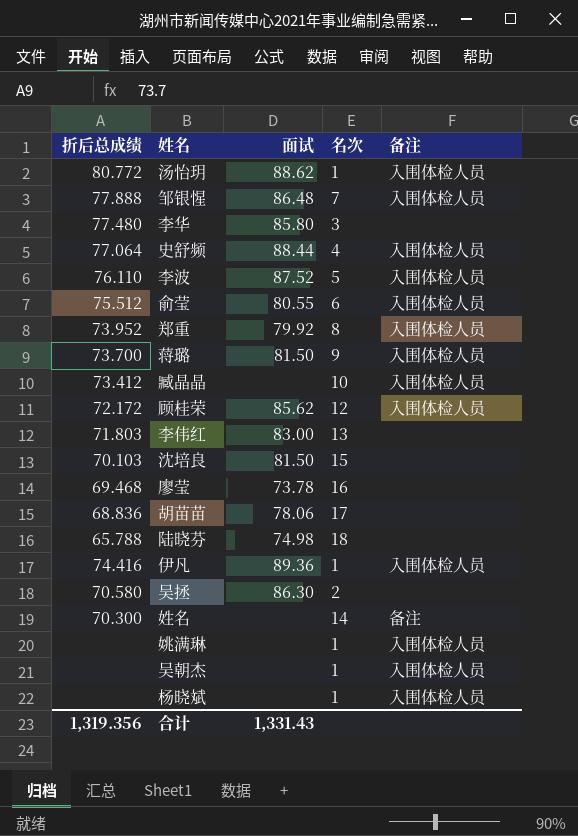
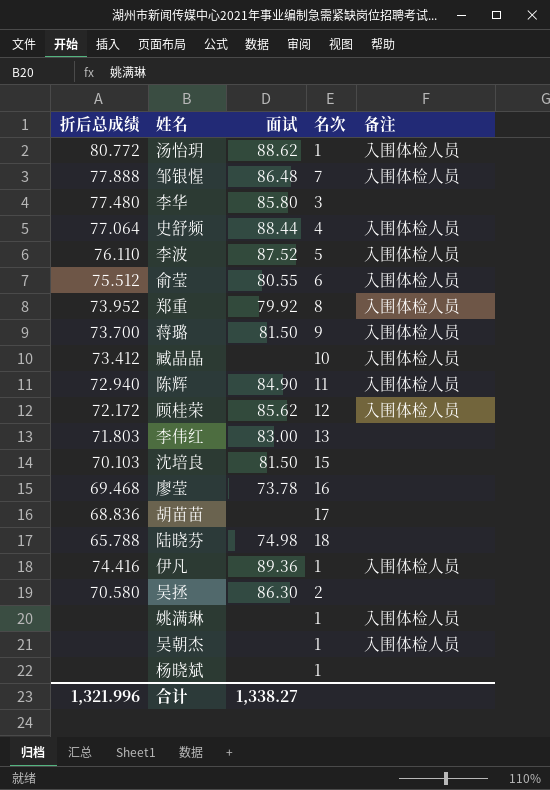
row 姓名: 70.300 | none | 14 | 备注 -> none
row 陈辉: none -> 72.940 | 84.90 | 11 | 入围体检人员
胡苗苗 | 面试: 78.06 -> none
杨晓斌 | 备注: 入围体检人员 -> none
合计 | 折后总成绩: 1,319.356 -> 1,321.996
合计 | 面试: 1,331.43 -> 1,338.27

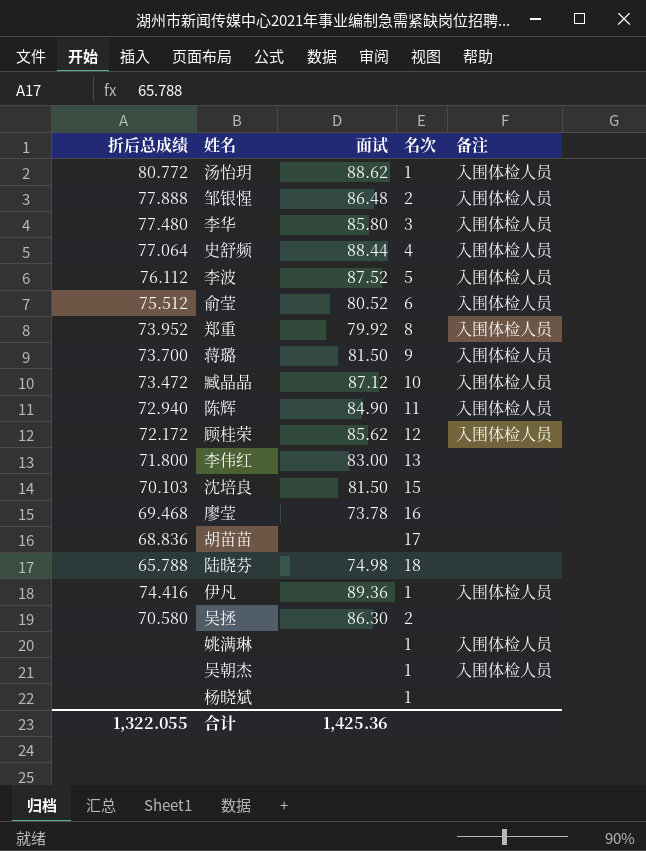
邹银惺 | 名次: 7 -> 2
李华 | 备注: none -> 入围体检人员
李波 | 折后总成绩: 76.110 -> 76.112
俞莹 | 面试: 80.55 -> 80.52
臧晶晶 | 折后总成绩: 73.412 -> 73.472
臧晶晶 | 面试: none -> 87.12
李伟红 | 折后总成绩: 71.803 -> 71.800
合计 | 折后总成绩: 1,321.996 -> 1,322.055
合计 | 面试: 1,338.27 -> 1,425.36

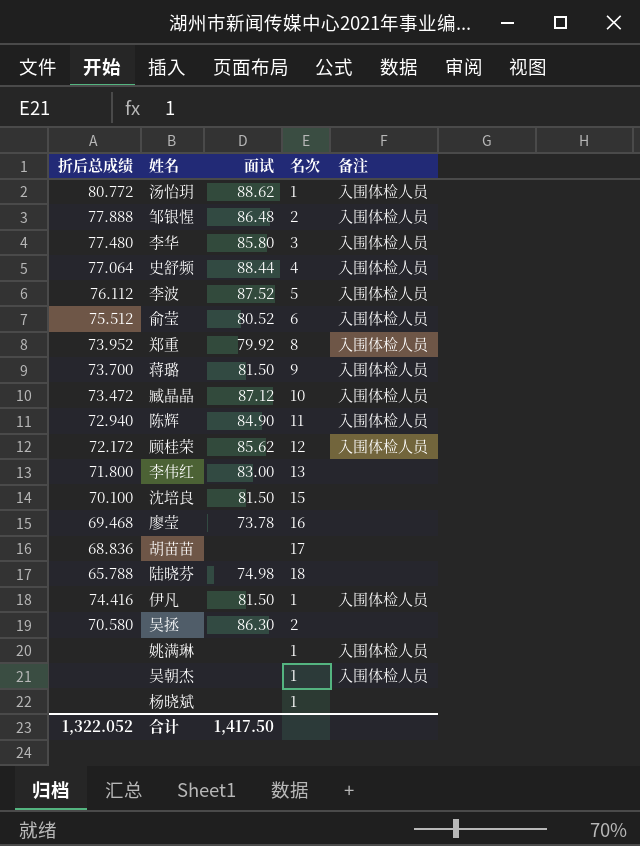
沈培良 | 折后总成绩: 70.103 -> 70.100
伊凡 | 面试: 89.36 -> 81.50
合计 | 折后总成绩: 1,322.055 -> 1,322.052
合计 | 面试: 1,425.36 -> 1,417.50

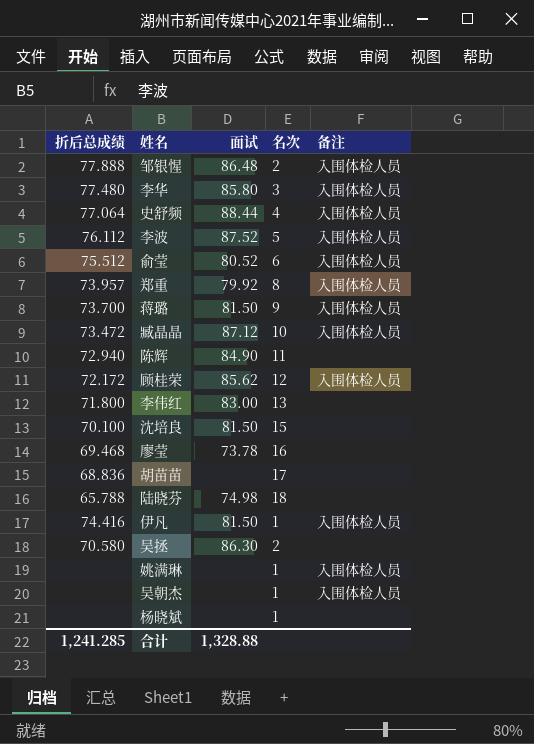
row 汤怡玥: 80.772 | 88.62 | 1 | 入围体检人员 -> none
郑重 | 折后总成绩: 73.952 -> 73.957
陈辉 | 备注: 入围体检人员 -> none
合计 | 折后总成绩: 1,322.052 -> 1,241.285
合计 | 面试: 1,417.50 -> 1,328.88

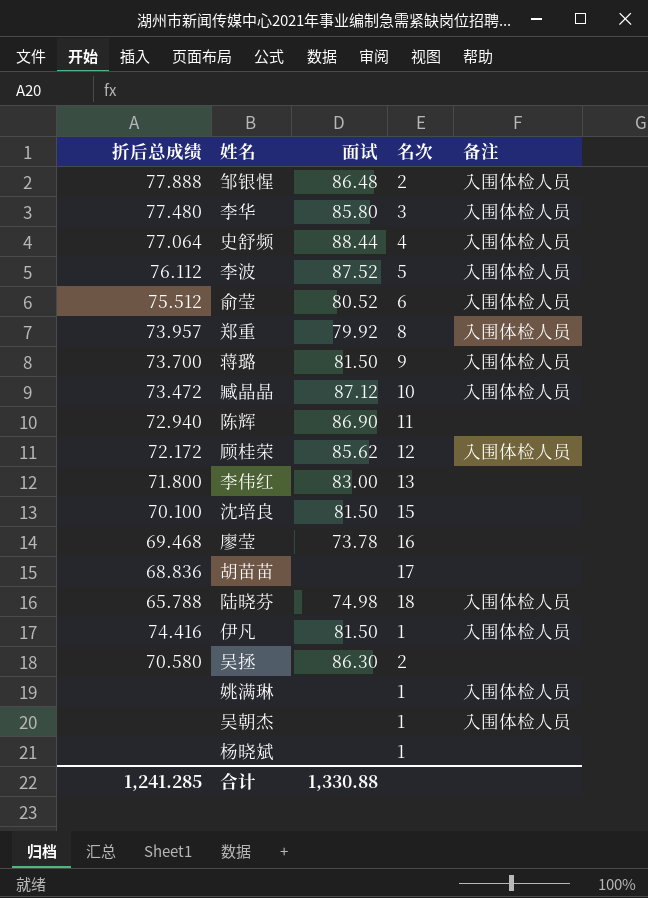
陈辉 | 面试: 84.90 -> 86.90
陆晓芬 | 备注: none -> 入围体检人员
合计 | 面试: 1,328.88 -> 1,330.88

